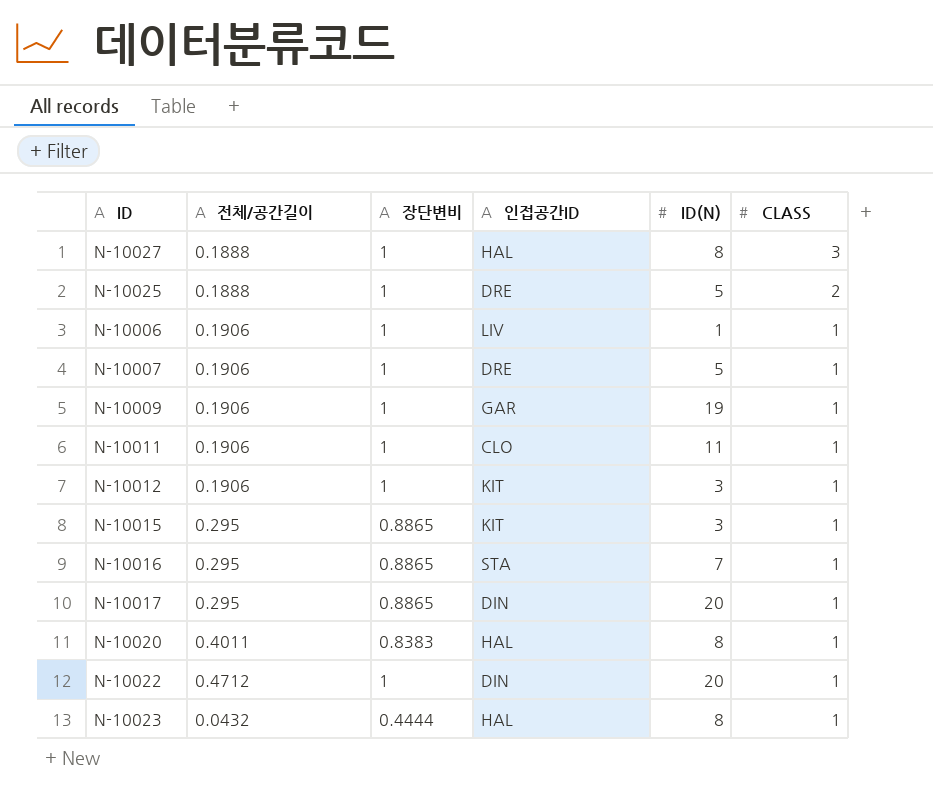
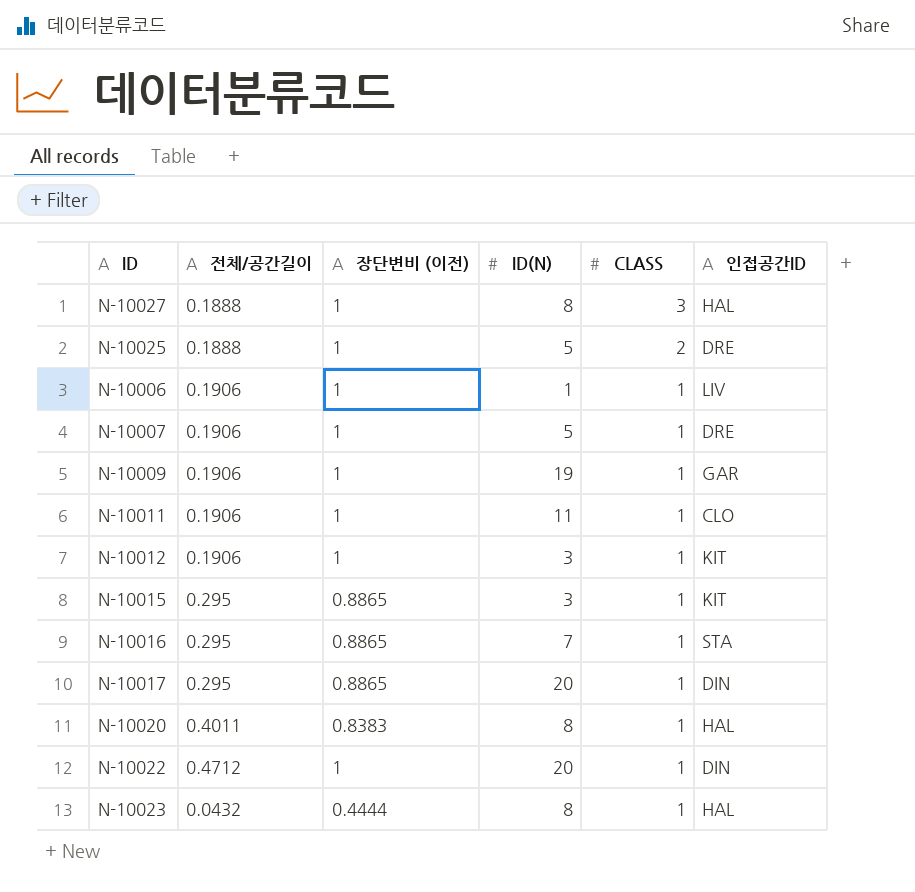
column name: 장단변비 -> 장단변비 (이전)
column 인접공간ID | position: 4 -> 6

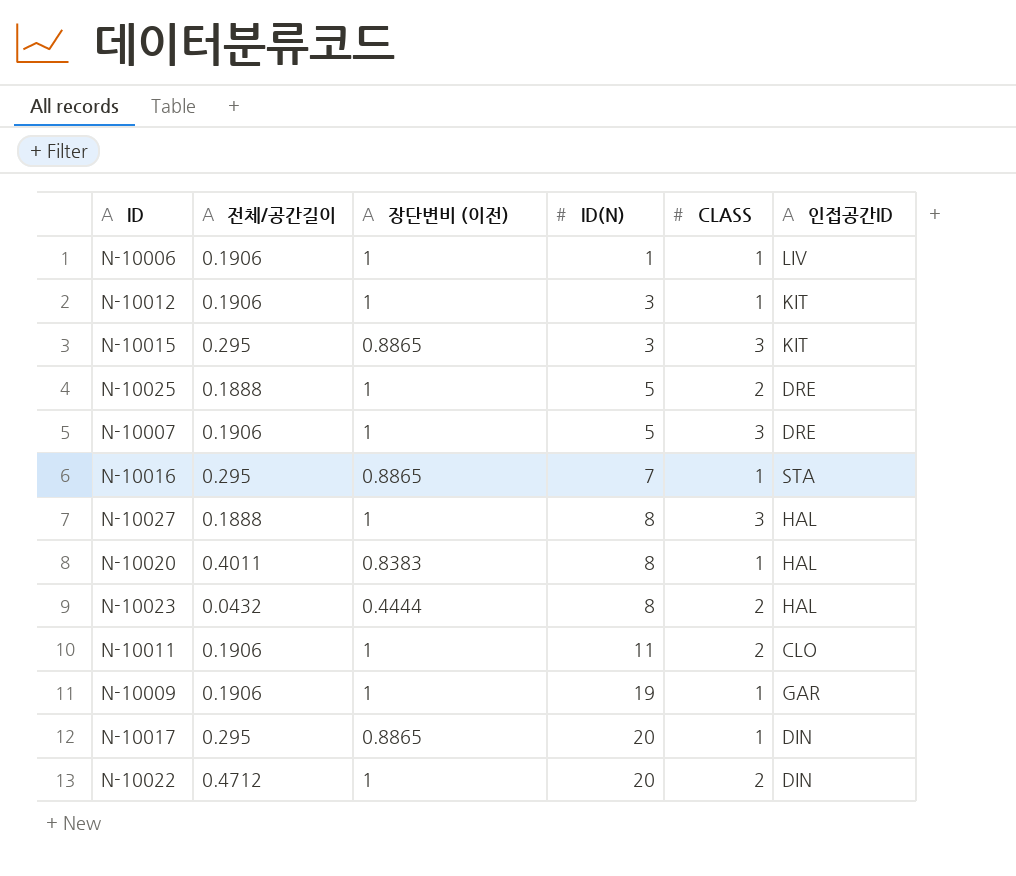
row order: CLASS descending -> ID(N) ascending
N-10015 | CLASS: 1 -> 3
N-10007 | CLASS: 1 -> 3
N-10023 | CLASS: 1 -> 2
N-10011 | CLASS: 1 -> 2
N-10022 | CLASS: 1 -> 2

